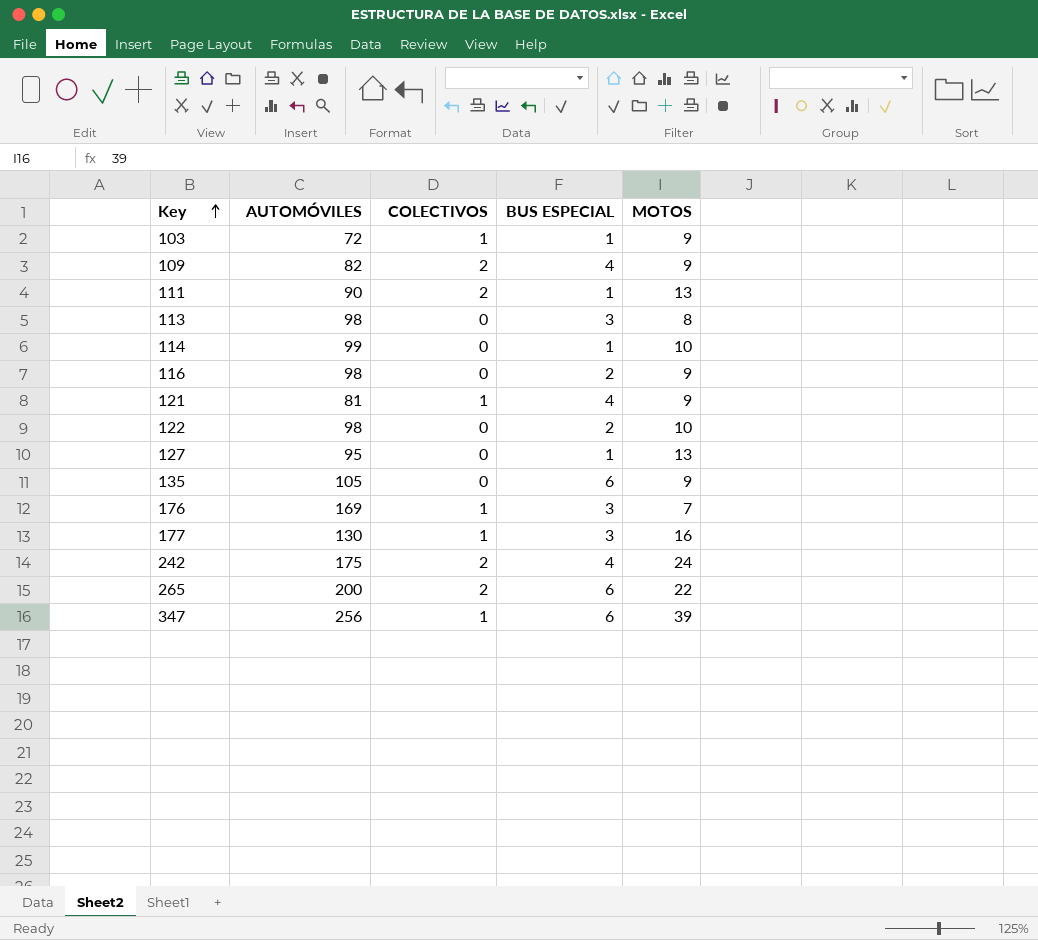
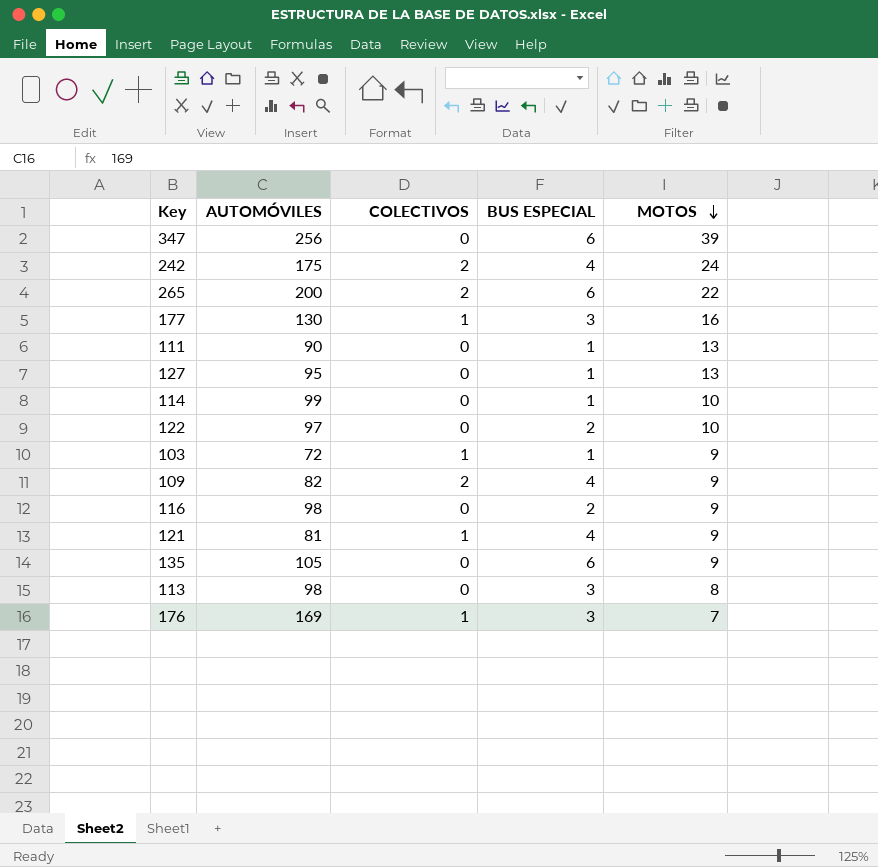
row order: Key ascending -> MOTOS descending
347 | COLECTIVOS: 1 -> 0
111 | COLECTIVOS: 2 -> 0
122 | AUTOMÓVILES: 98 -> 97

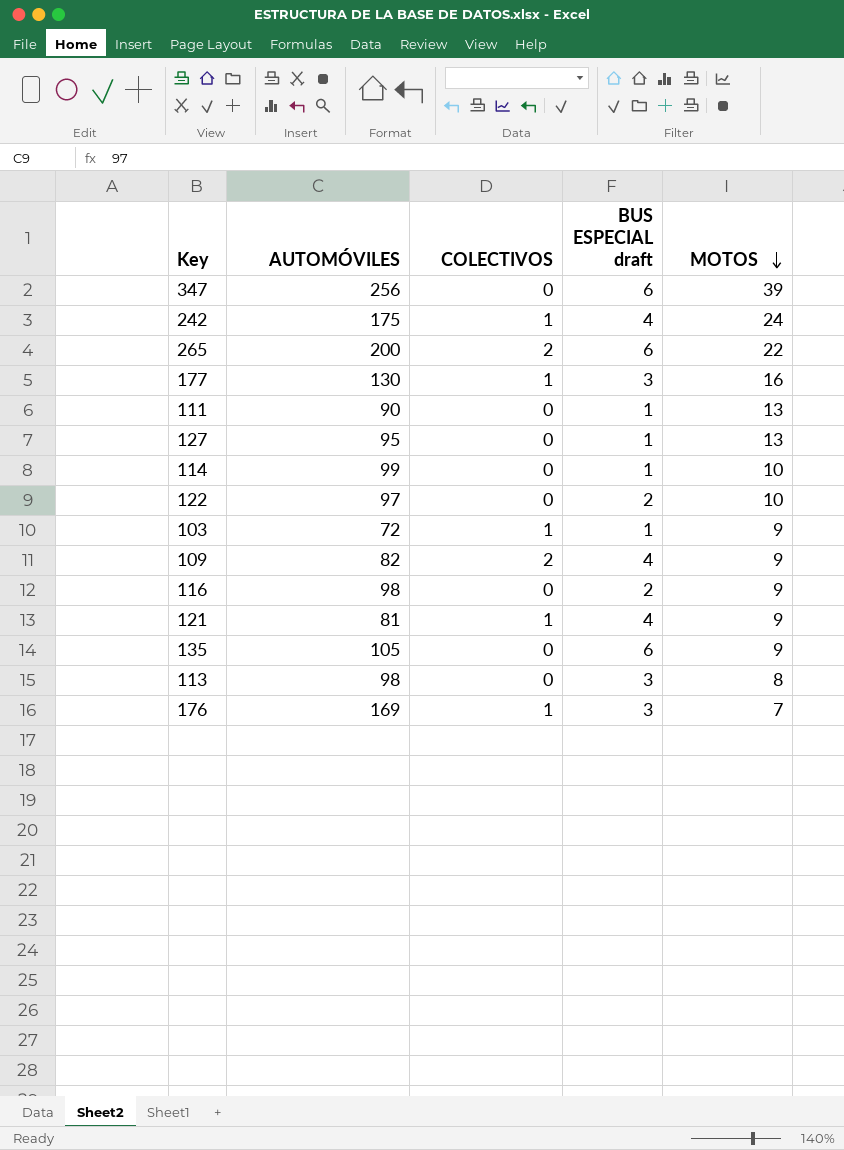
column name: BUS ESPECIAL -> BUS ESPECIAL draft
242 | COLECTIVOS: 2 -> 1

